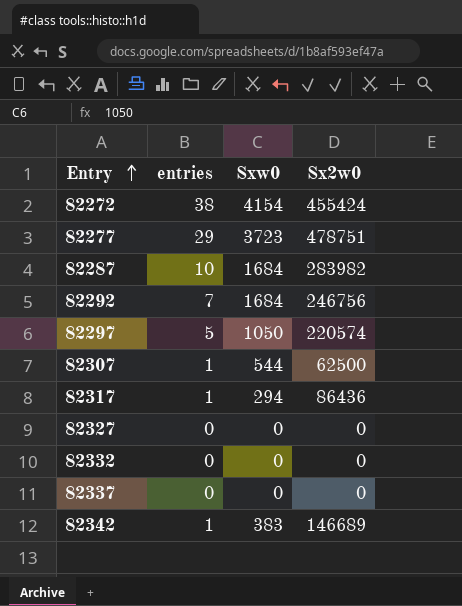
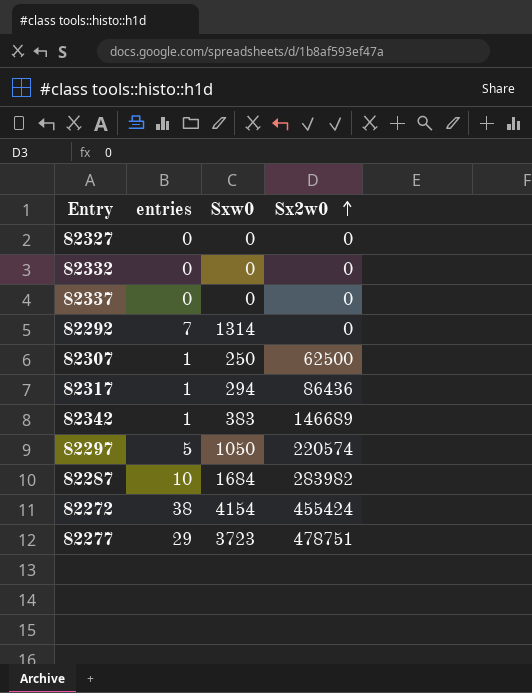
row order: Entry ascending -> Sx2w0 ascending
82292 | Sxw0: 1684 -> 1314
82292 | Sx2w0: 246756 -> 0
82307 | Sxw0: 544 -> 250

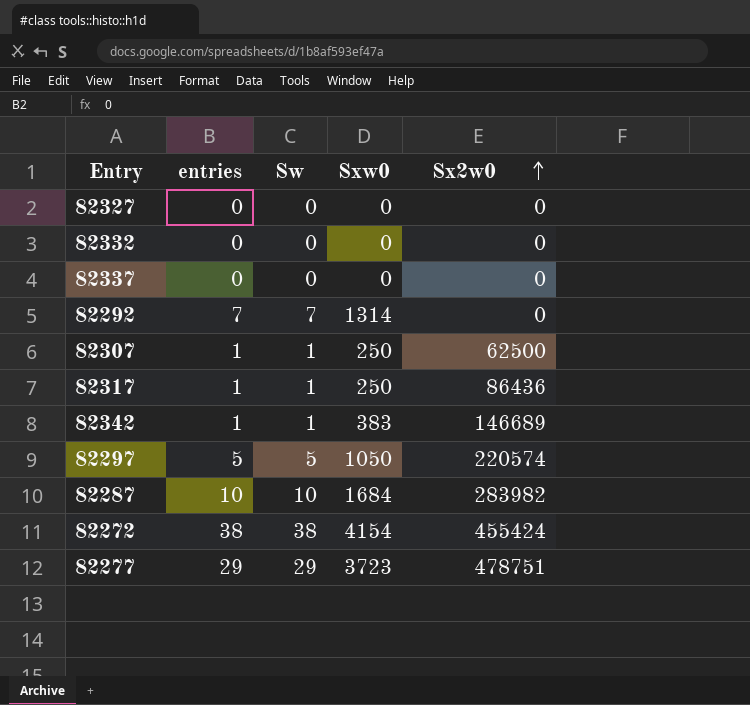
column Sw | position: none -> 3
82317 | Sxw0: 294 -> 250

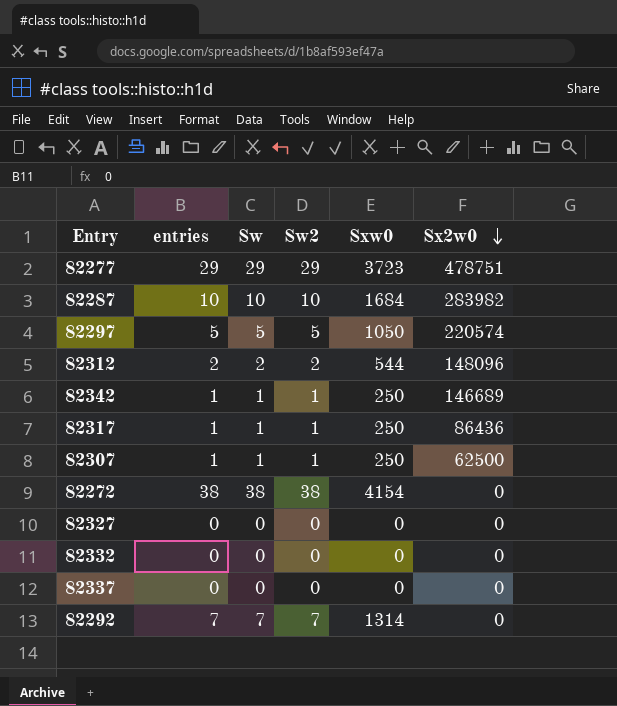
row order: Sx2w0 ascending -> Sx2w0 descending
column Sw2 | position: none -> 4
row 82312: none -> 2 | 2 | 2 | 544 | 148096
82342 | Sxw0: 383 -> 250
82272 | Sx2w0: 455424 -> 0

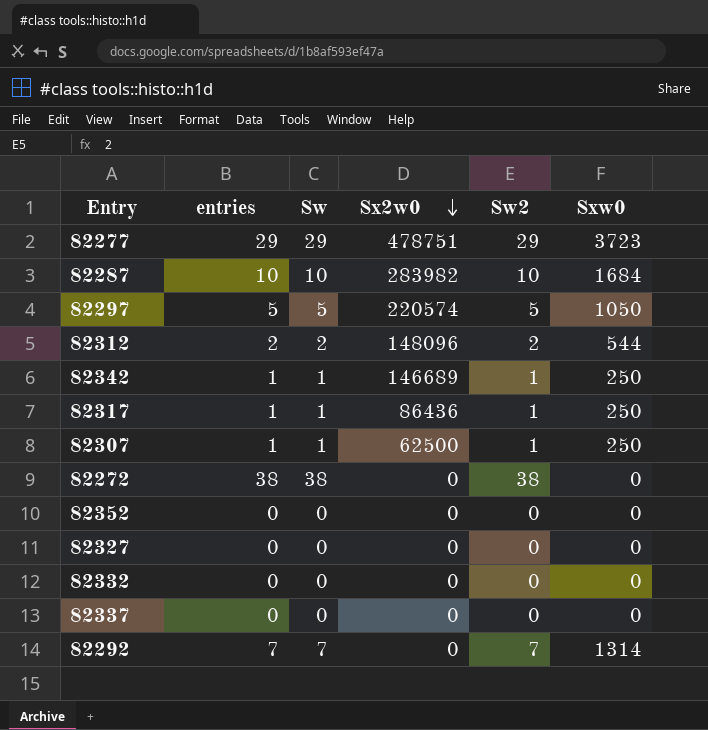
column Sx2w0 | position: 6 -> 4
82272 | Sxw0: 4154 -> 0
row 82352: none -> 0 | 0 | 0 | 0 | 0

